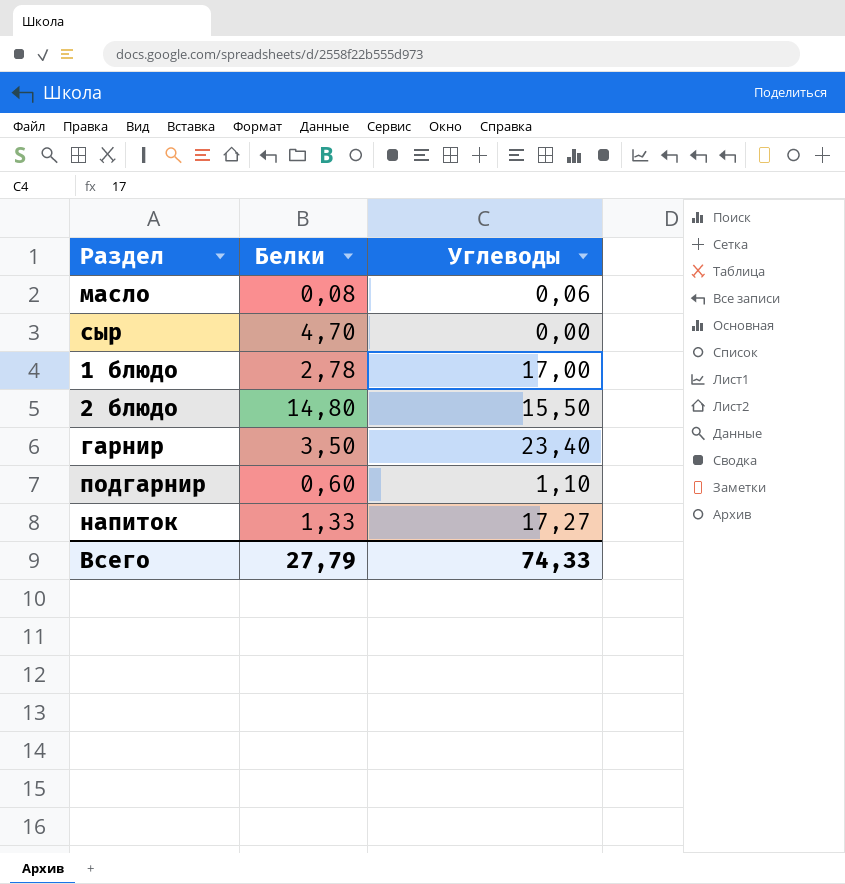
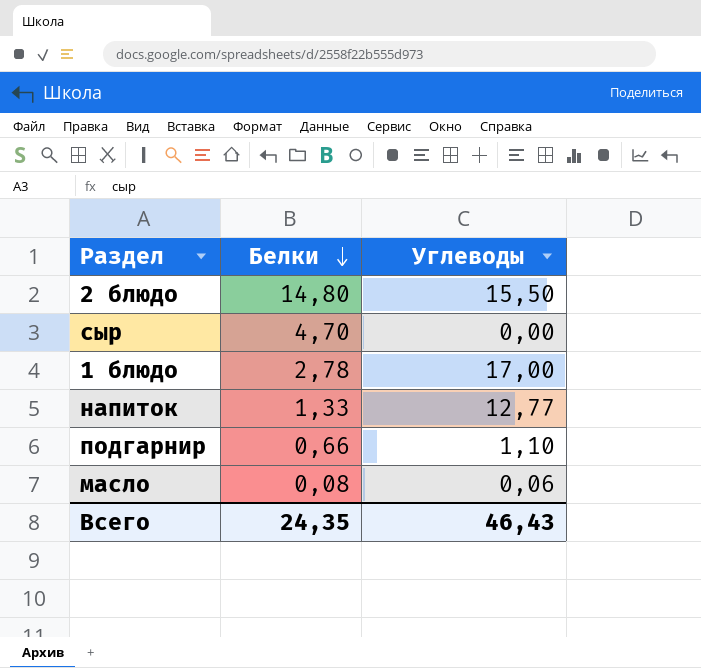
row order: none -> Белки descending
row гарнир: 3,50 | 23,40 -> none
напиток | Углеводы: 17,27 -> 12,77
подгарнир | Белки: 0,60 -> 0,66
Всего | Белки: 27,79 -> 24,35
Всего | Углеводы: 74,33 -> 46,43

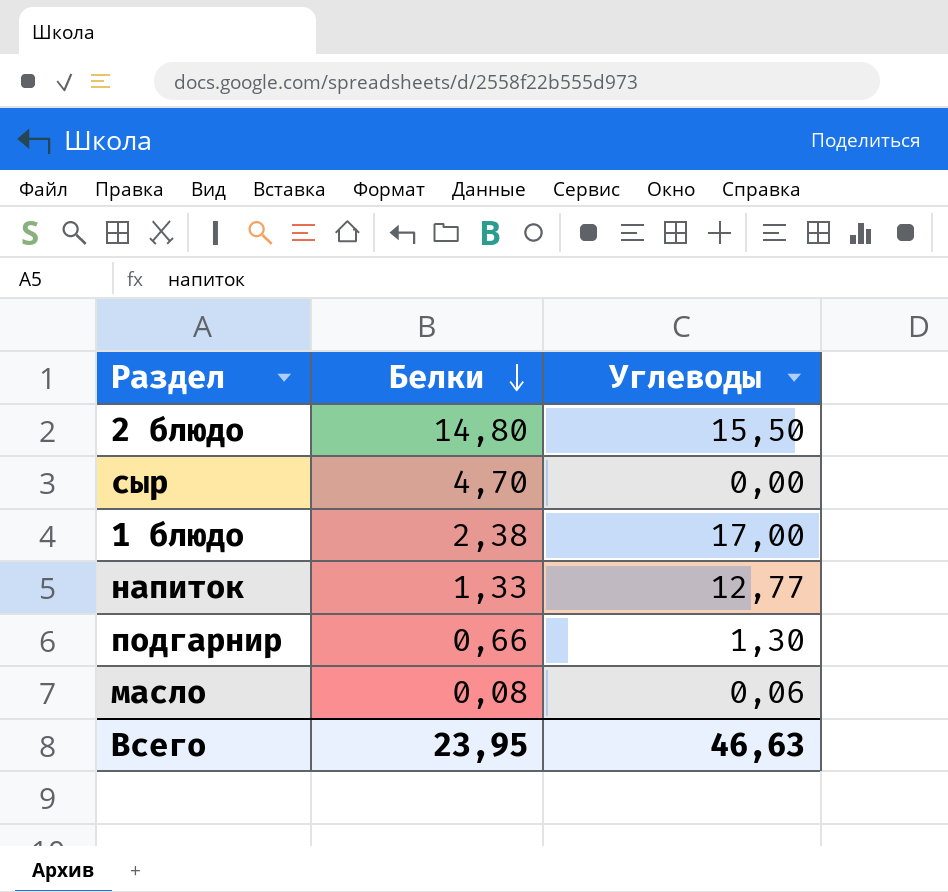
1 блюдо | Белки: 2,78 -> 2,38
подгарнир | Углеводы: 1,10 -> 1,30
Всего | Белки: 24,35 -> 23,95
Всего | Углеводы: 46,43 -> 46,63

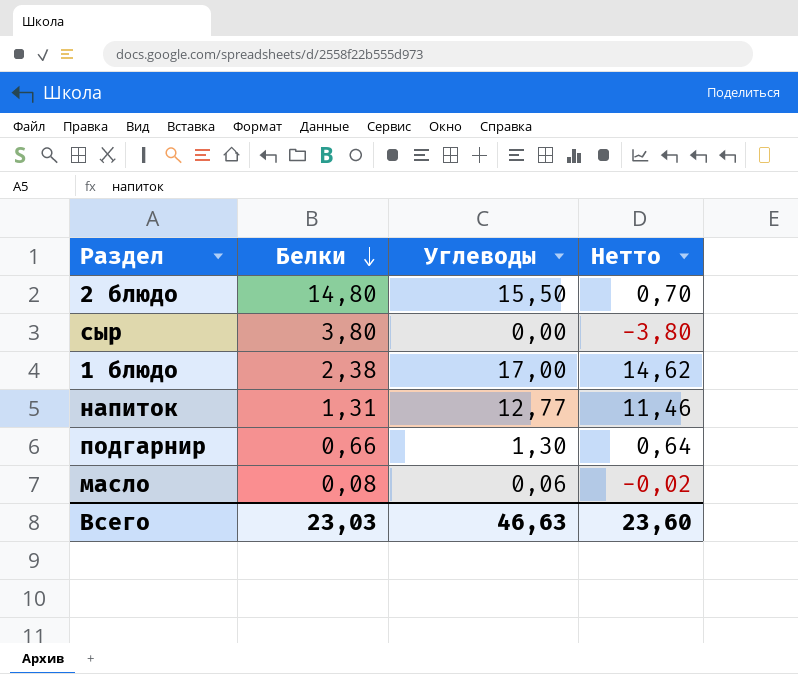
column Нетто | formula: none -> [Углеводы] - [Белки]
сыр | Белки: 4,70 -> 3,80
напиток | Белки: 1,33 -> 1,31
Всего | Белки: 23,95 -> 23,03

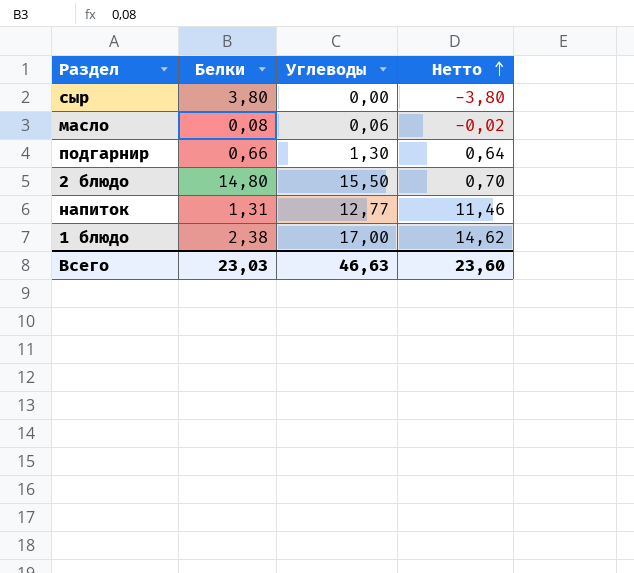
row order: Белки descending -> Нетто ascending

